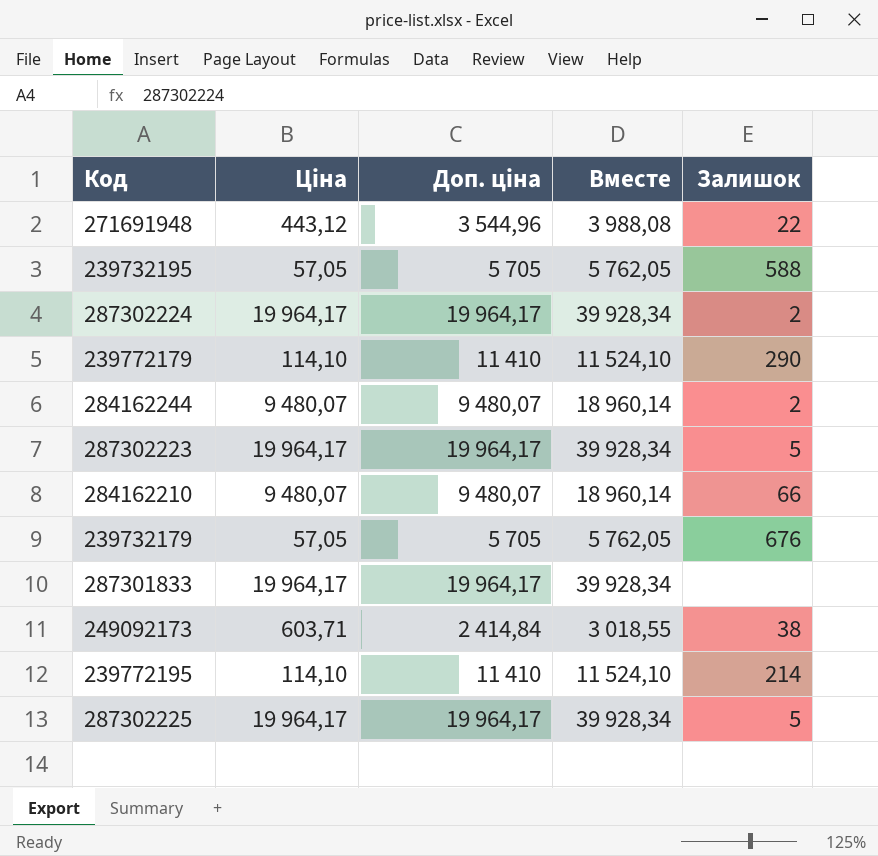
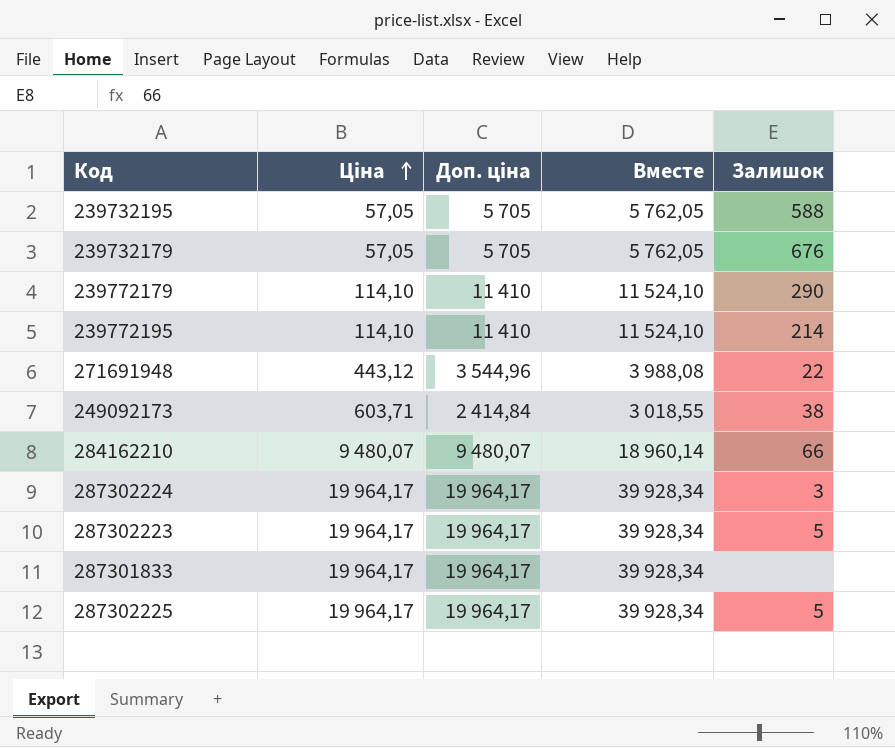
row order: none -> Ціна ascending
row 284162244: 9 480,07 | 9 480,07 | 18 960,14 | 2 -> none
287302224 | Залишок: 2 -> 3

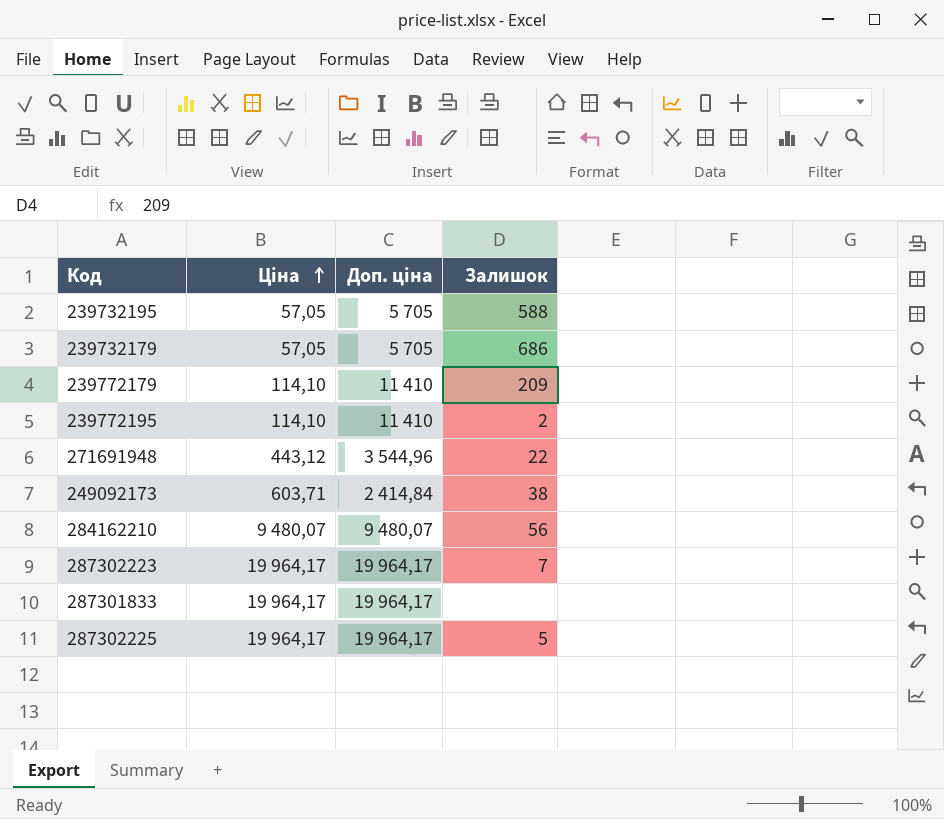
column Вместе | formula: [Ціна] + [Доп. ціна] -> none
row 287302224: 19 964,17 | 19 964,17 | 39 928,34 | 3 -> none
239732179 | Залишок: 676 -> 686
239772179 | Залишок: 290 -> 209
239772195 | Залишок: 214 -> 2
284162210 | Залишок: 66 -> 56
287302223 | Залишок: 5 -> 7

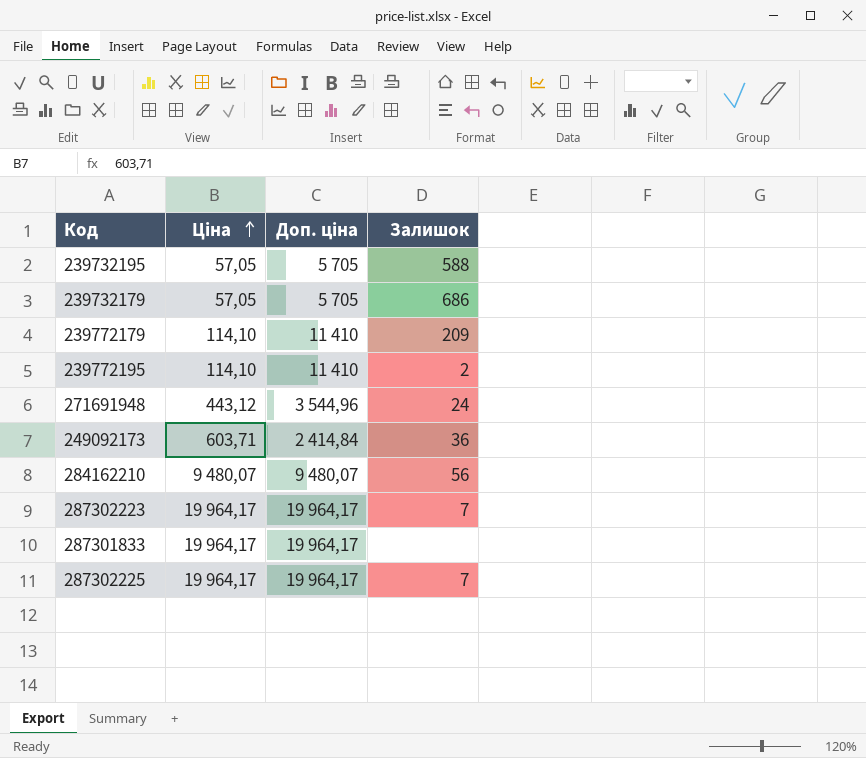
271691948 | Залишок: 22 -> 24
249092173 | Залишок: 38 -> 36
287302225 | Залишок: 5 -> 7

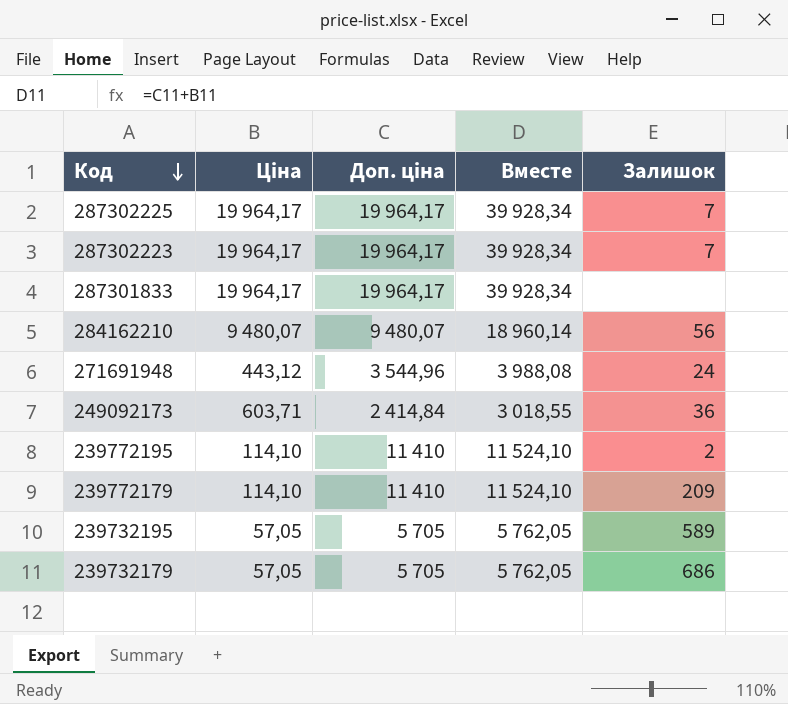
row order: Ціна ascending -> Код descending
column Вместе | formula: none -> [Ціна] + [Доп. ціна]
239732195 | Залишок: 588 -> 589

